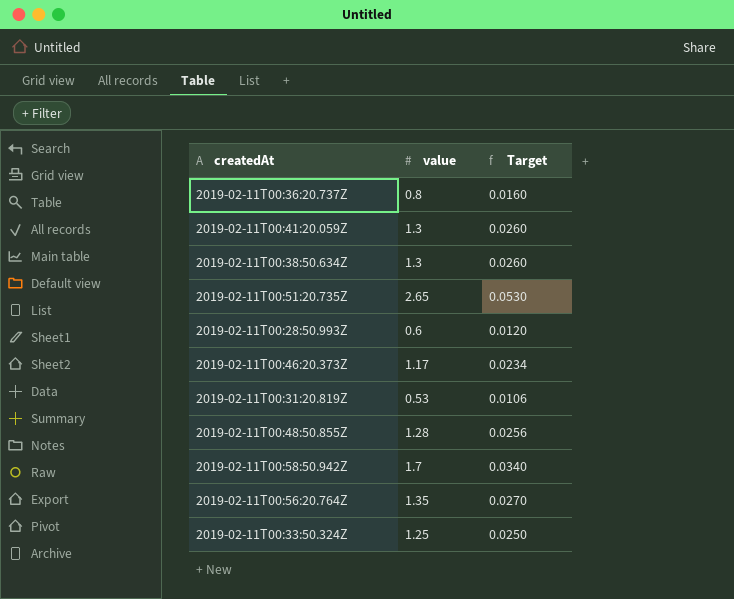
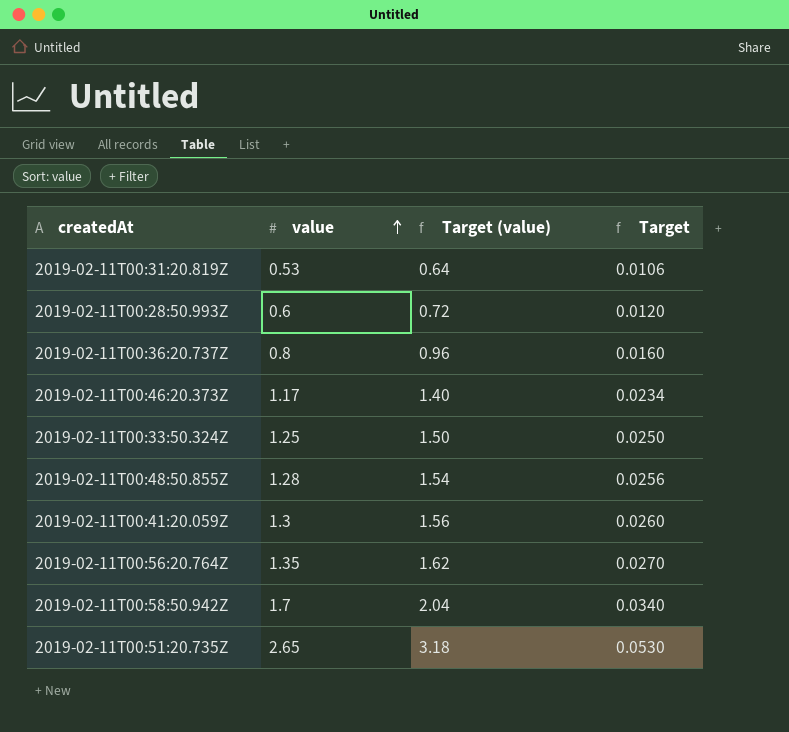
row order: none -> value ascending
column Target (value) | formula: none -> [value] * 1.2
row 2019-02-11T00:38:50.634Z: 1.3 | 0.0260 -> none

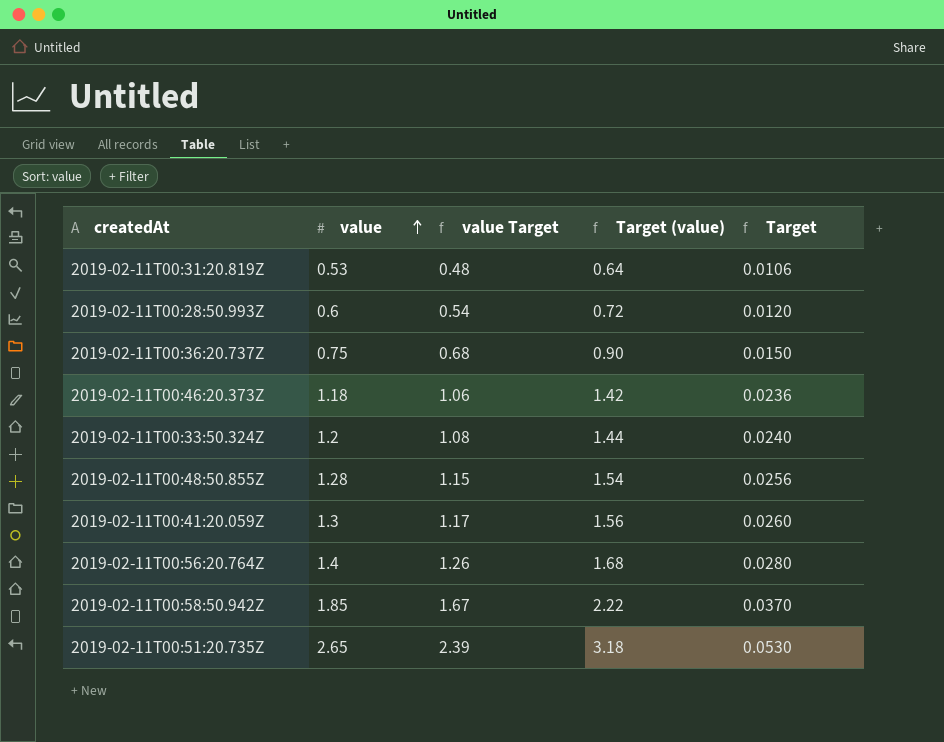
column value Target | formula: none -> [value] * 0.9
2019-02-11T00:36:20.737Z | value: 0.8 -> 0.75
2019-02-11T00:36:20.737Z | Target (value): 0.96 -> 0.90
2019-02-11T00:36:20.737Z | Target: 0.0160 -> 0.0150
2019-02-11T00:46:20.373Z | value: 1.17 -> 1.18
2019-02-11T00:46:20.373Z | Target (value): 1.40 -> 1.42
2019-02-11T00:46:20.373Z | Target: 0.0234 -> 0.0236
2019-02-11T00:33:50.324Z | value: 1.25 -> 1.2
2019-02-11T00:33:50.324Z | Target (value): 1.50 -> 1.44
2019-02-11T00:33:50.324Z | Target: 0.0250 -> 0.0240
2019-02-11T00:56:20.764Z | value: 1.35 -> 1.4
2019-02-11T00:56:20.764Z | Target (value): 1.62 -> 1.68
2019-02-11T00:56:20.764Z | Target: 0.0270 -> 0.0280
2019-02-11T00:58:50.942Z | value: 1.7 -> 1.85
2019-02-11T00:58:50.942Z | Target (value): 2.04 -> 2.22
2019-02-11T00:58:50.942Z | Target: 0.0340 -> 0.0370

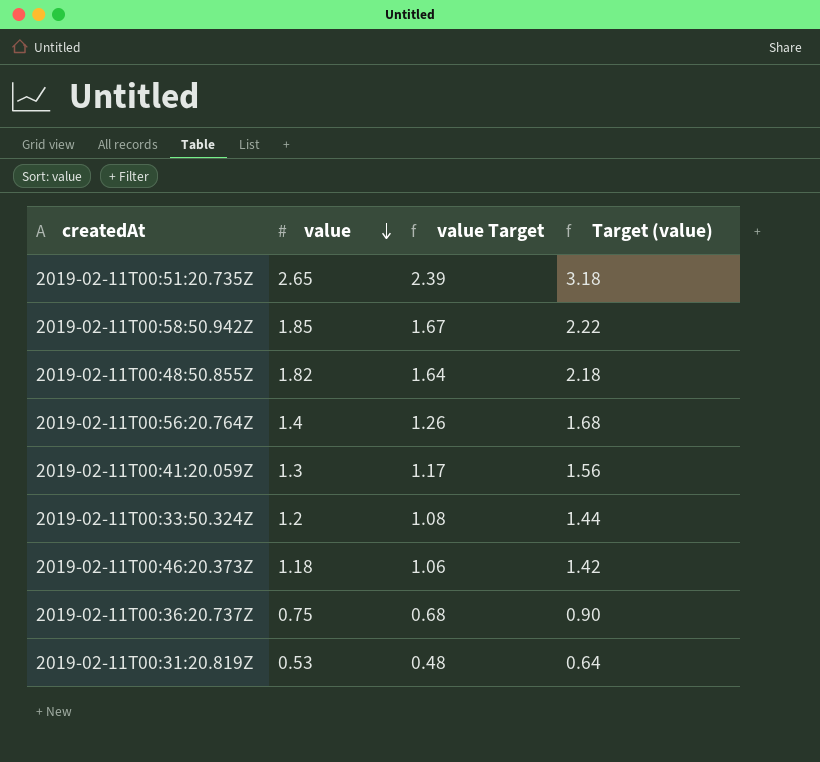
row order: value ascending -> value descending
column Target | formula: [value] * 0.02 -> none
row 2019-02-11T00:28:50.993Z: 0.6 | 0.54 | 0.72 | 0.0120 -> none
2019-02-11T00:48:50.855Z | value: 1.28 -> 1.82
2019-02-11T00:48:50.855Z | value Target: 1.15 -> 1.64
2019-02-11T00:48:50.855Z | Target (value): 1.54 -> 2.18

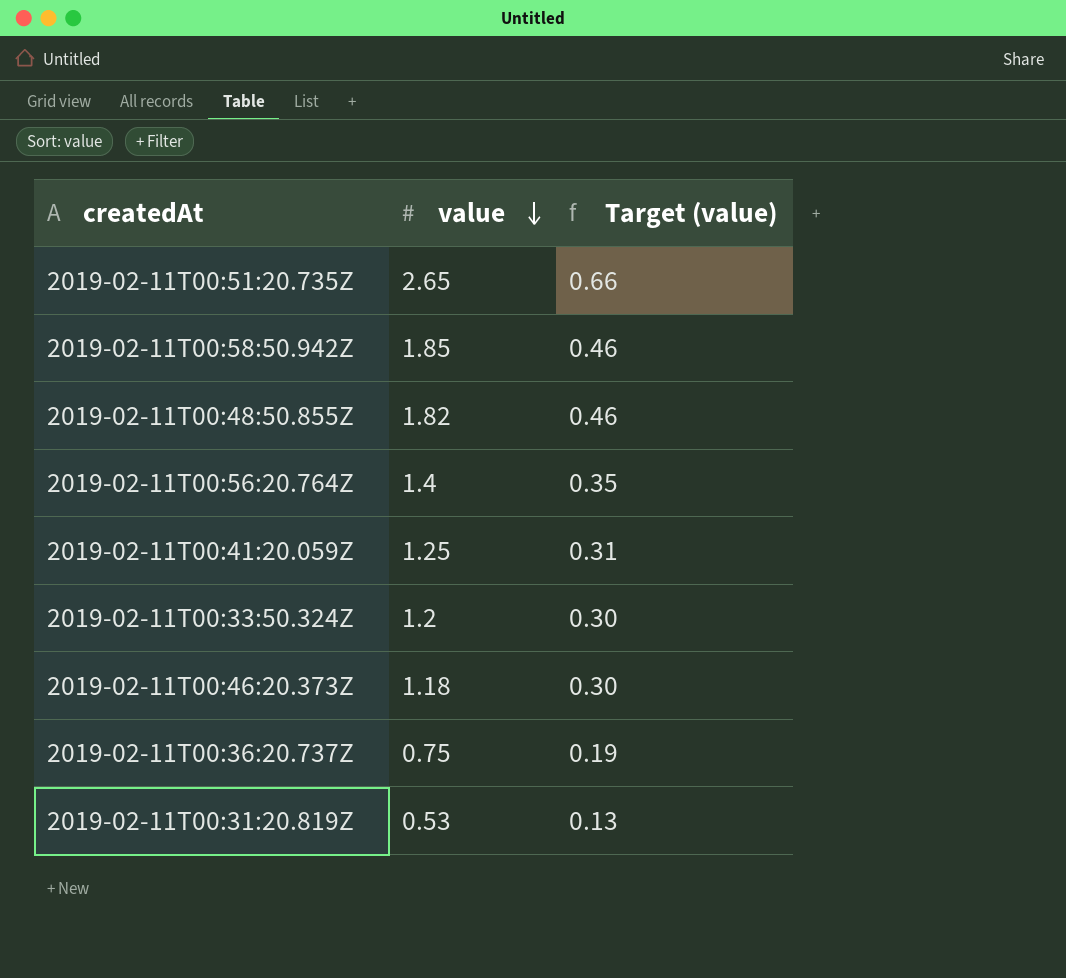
column value Target | formula: [value] * 0.9 -> none
column Target (value) | formula: [value] * 1.2 -> [value] * 0.25
2019-02-11T00:41:20.059Z | value: 1.3 -> 1.25

